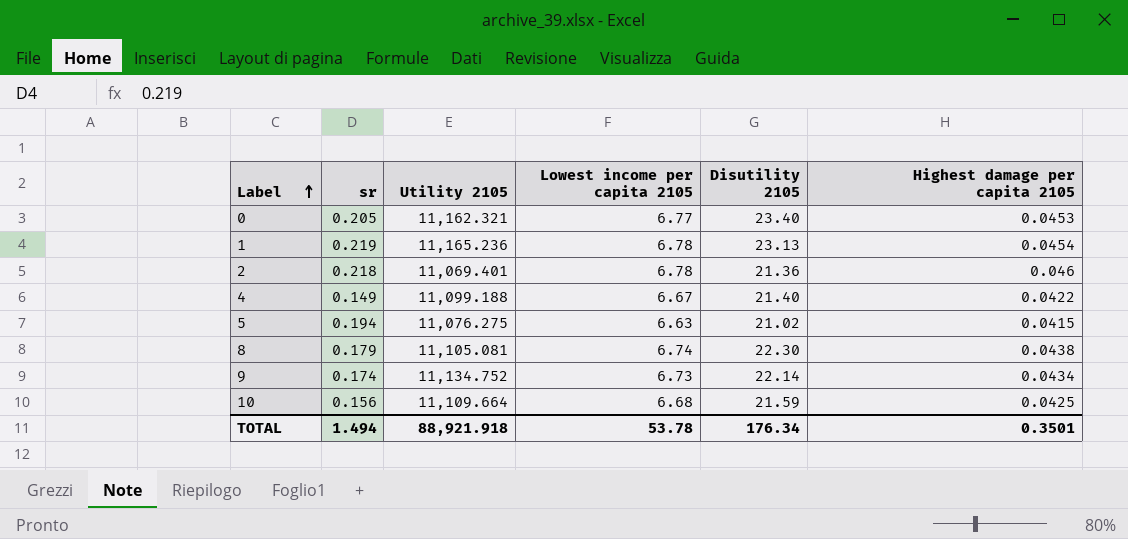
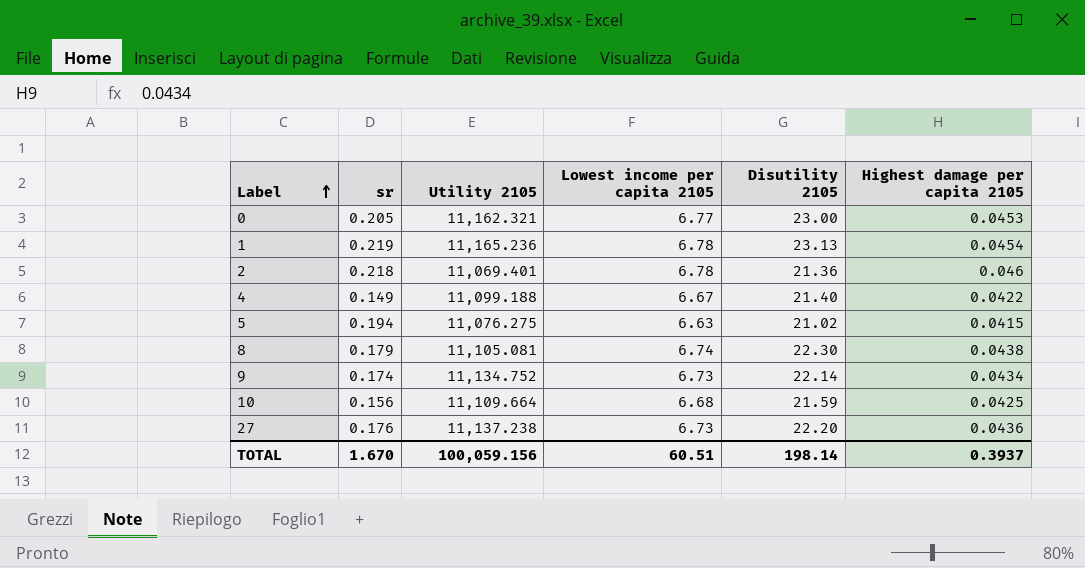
0 | Disutility 2105: 23.40 -> 23.00
row 27: none -> 0.176 | 11,137.238 | 6.73 | 22.20 | 0.0436
TOTAL | sr: 1.494 -> 1.670
TOTAL | Utility 2105: 88,921.918 -> 100,059.156
TOTAL | Lowest income per capita 2105: 53.78 -> 60.51
TOTAL | Disutility 2105: 176.34 -> 198.14
TOTAL | Highest damage per capita 2105: 0.3501 -> 0.3937

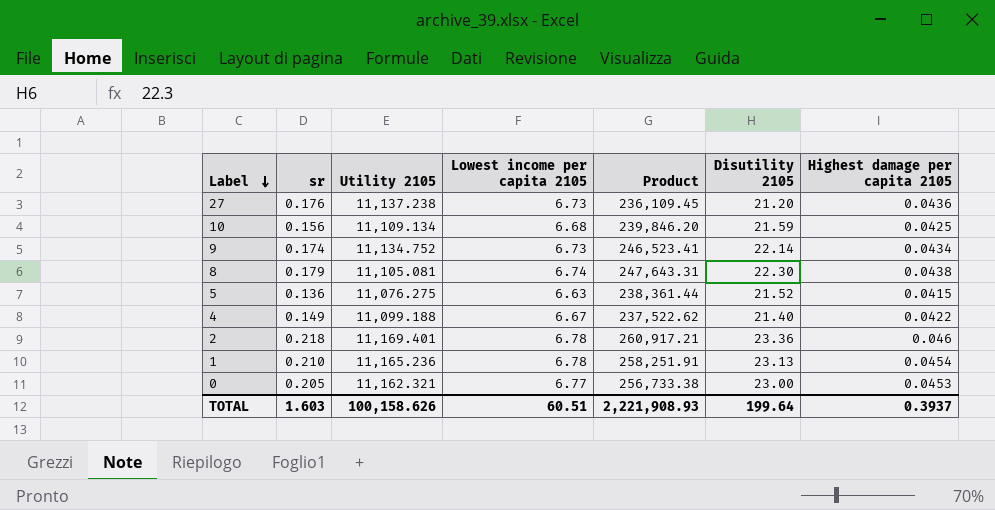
row order: Label ascending -> Label descending
column Product | formula: none -> [Utility 2105] * [Disutility 2105]
27 | Disutility 2105: 22.20 -> 21.20
10 | Utility 2105: 11,109.664 -> 11,109.134
5 | sr: 0.194 -> 0.136
5 | Disutility 2105: 21.02 -> 21.52
2 | Utility 2105: 11,069.401 -> 11,169.401
2 | Disutility 2105: 21.36 -> 23.36
1 | sr: 0.219 -> 0.210
TOTAL | sr: 1.670 -> 1.603
TOTAL | Utility 2105: 100,059.156 -> 100,158.626
TOTAL | Disutility 2105: 198.14 -> 199.64

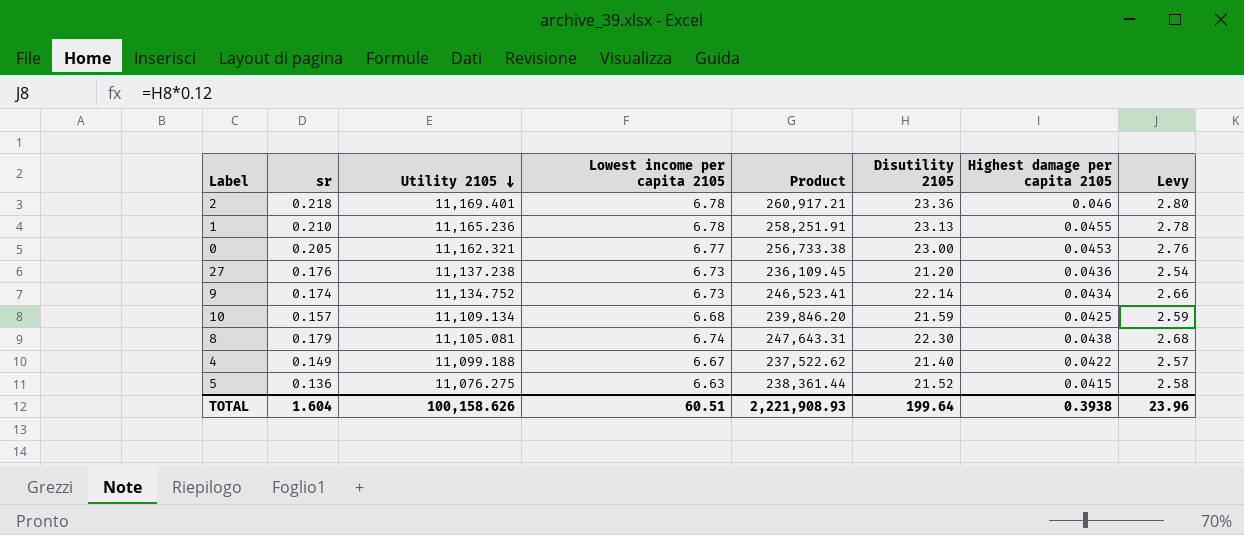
row order: Label descending -> Utility 2105 descending
column Levy | formula: none -> [Disutility 2105] * 0.12
1 | Highest damage per capita 2105: 0.0454 -> 0.0455
10 | sr: 0.156 -> 0.157
TOTAL | sr: 1.603 -> 1.604
TOTAL | Highest damage per capita 2105: 0.3937 -> 0.3938

